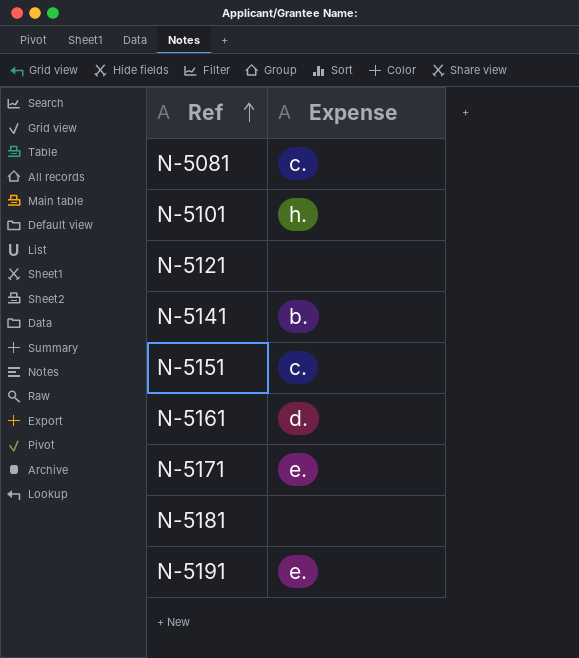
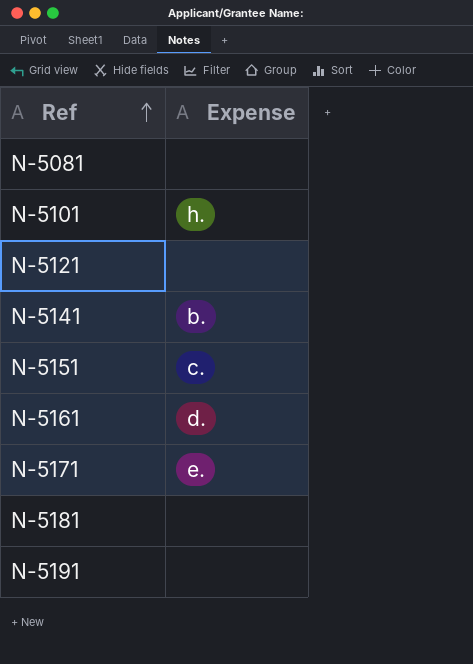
N-5081 | Expense: c. -> none
N-5191 | Expense: e. -> none

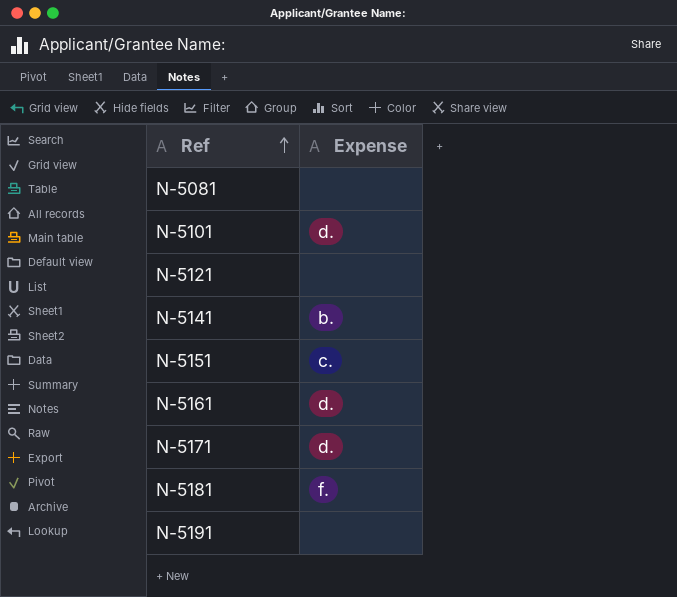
N-5101 | Expense: h. -> d.
N-5171 | Expense: e. -> d.
N-5181 | Expense: none -> f.

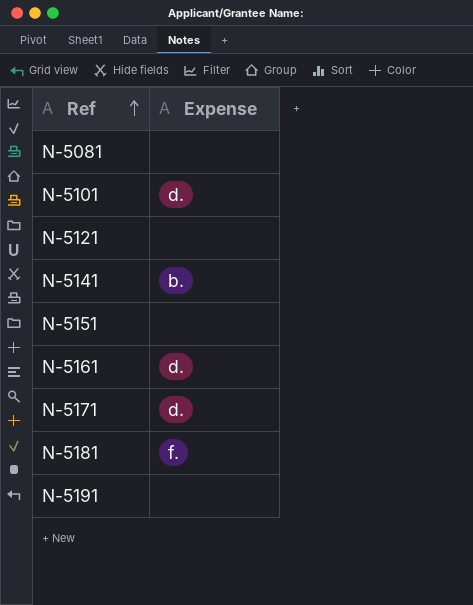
N-5151 | Expense: c. -> none

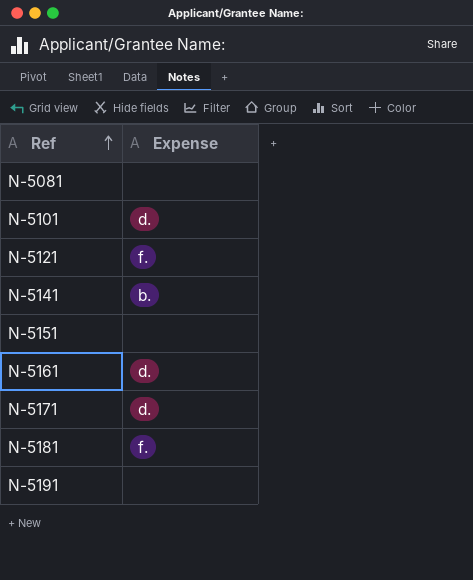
N-5121 | Expense: none -> f.

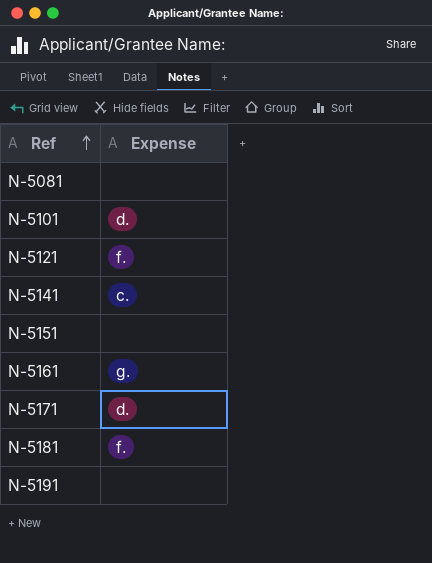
N-5141 | Expense: b. -> c.
N-5161 | Expense: d. -> g.

